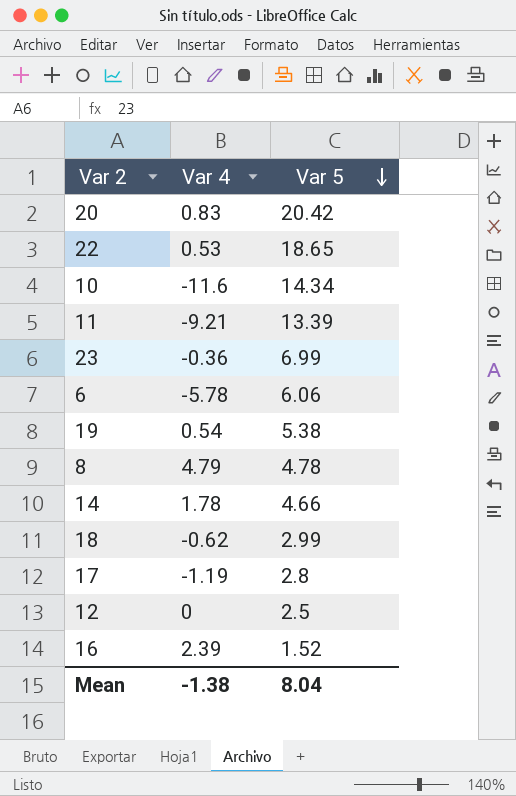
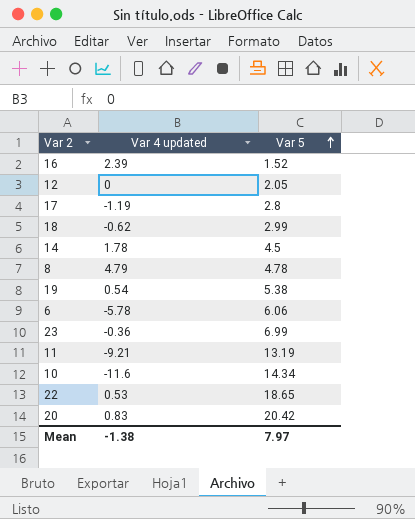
row order: Var 5 descending -> Var 5 ascending
column name: Var 4 -> Var 4 updated
12 | Var 5: 2.5 -> 2.05
14 | Var 5: 4.66 -> 4.5
11 | Var 5: 13.39 -> 13.19
Mean | Var 5: 8.04 -> 7.97

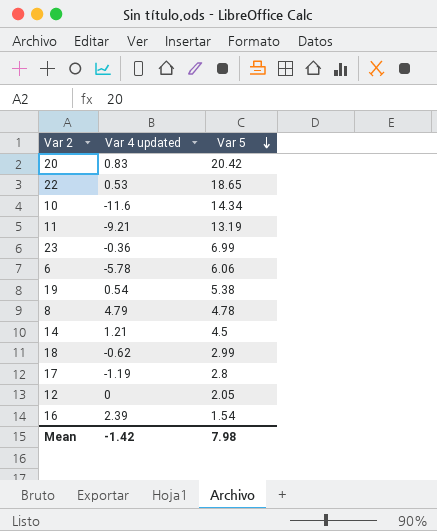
row order: Var 5 ascending -> Var 5 descending
14 | Var 4 updated: 1.78 -> 1.21
16 | Var 5: 1.52 -> 1.54
Mean | Var 4 updated: -1.38 -> -1.42
Mean | Var 5: 7.97 -> 7.98

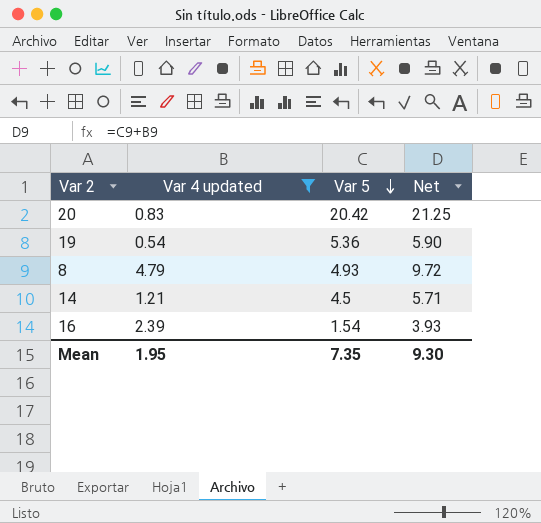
filter: none -> Var 4 updated >= 0.54
column Net | formula: none -> [Var 4 updated] + [Var 5]
19 | Var 5: 5.38 -> 5.36
8 | Var 5: 4.78 -> 4.93
Mean | Var 4 updated: -1.42 -> 1.95
Mean | Var 5: 7.98 -> 7.35

